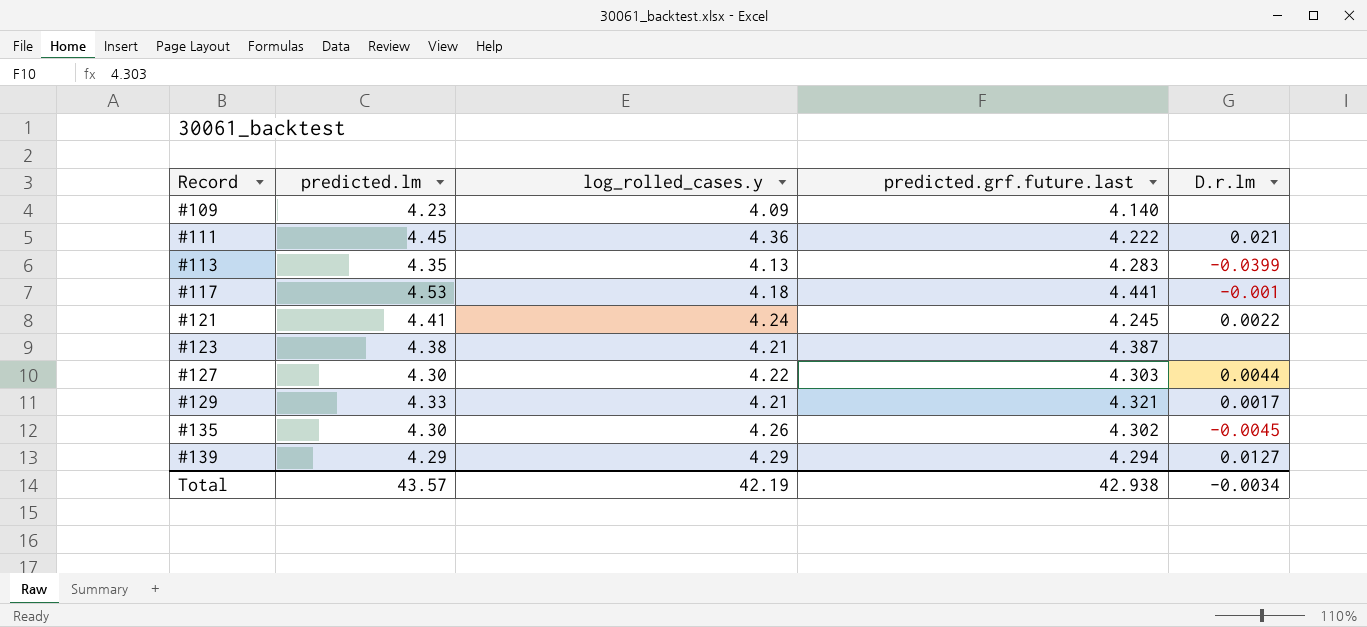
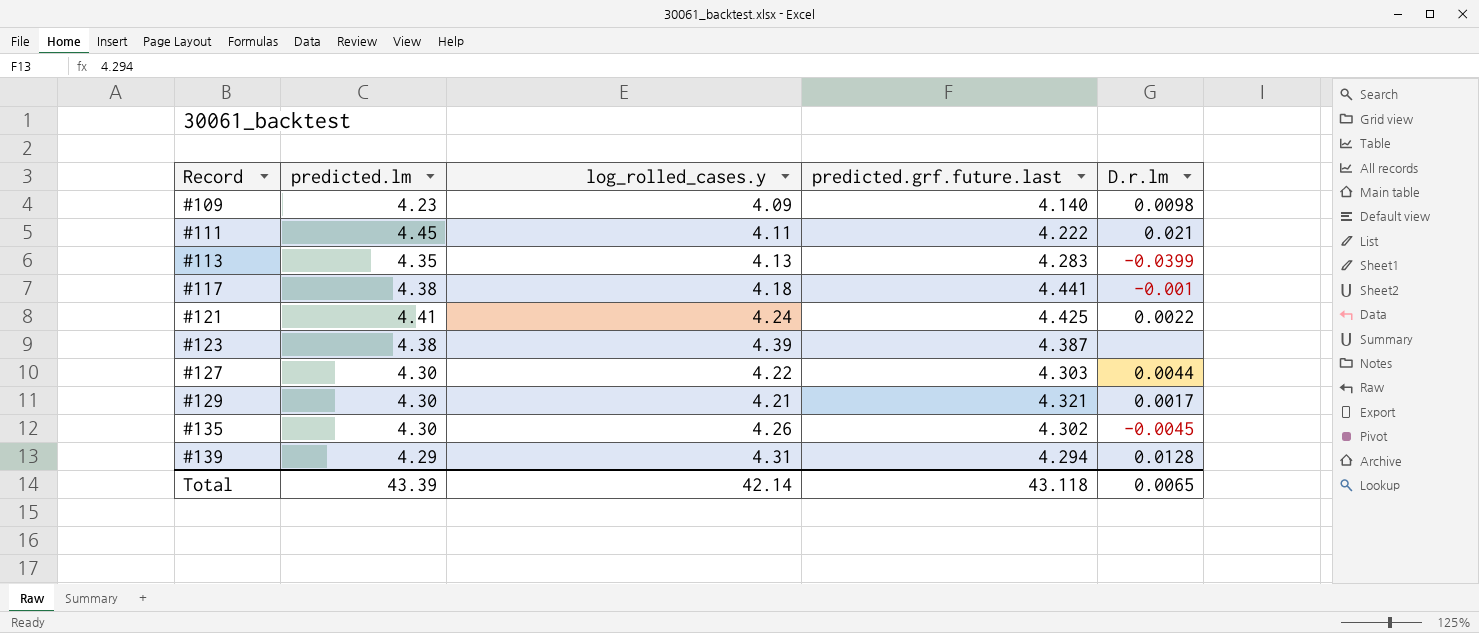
#109 | D.r.lm: none -> 0.0098
#111 | log_rolled_cases.y: 4.36 -> 4.11
#117 | predicted.lm: 4.53 -> 4.38
#121 | predicted.grf.future.last: 4.245 -> 4.425
#123 | log_rolled_cases.y: 4.21 -> 4.39
#129 | predicted.lm: 4.33 -> 4.30
#139 | log_rolled_cases.y: 4.29 -> 4.31
#139 | D.r.lm: 0.0127 -> 0.0128
Total | predicted.lm: 43.57 -> 43.39
Total | log_rolled_cases.y: 42.19 -> 42.14
Total | predicted.grf.future.last: 42.938 -> 43.118
Total | D.r.lm: -0.0034 -> 0.0065

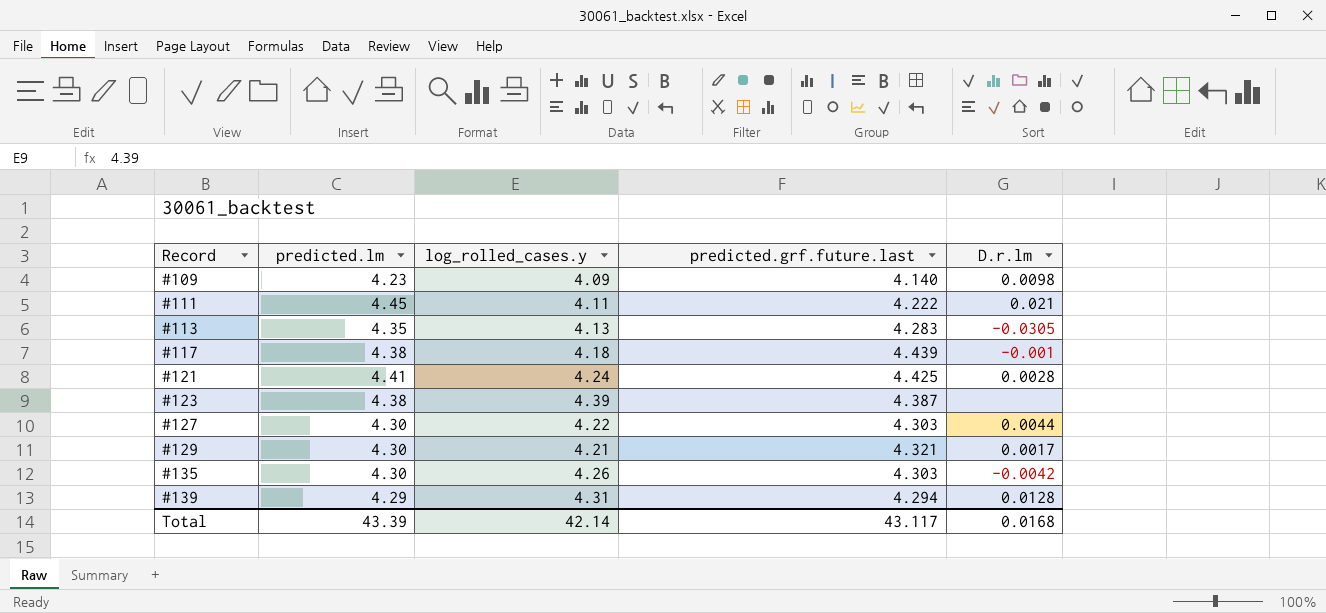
#113 | D.r.lm: -0.0399 -> -0.0305
#117 | predicted.grf.future.last: 4.441 -> 4.439
#121 | D.r.lm: 0.0022 -> 0.0028
#135 | predicted.grf.future.last: 4.302 -> 4.303
#135 | D.r.lm: -0.0045 -> -0.0042
Total | predicted.grf.future.last: 43.118 -> 43.117
Total | D.r.lm: 0.0065 -> 0.0168

